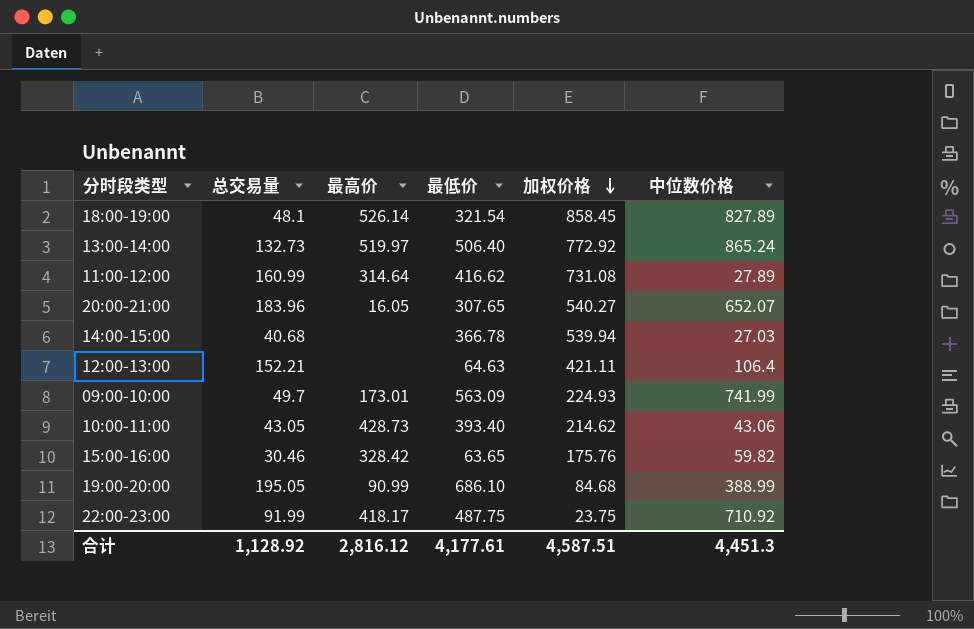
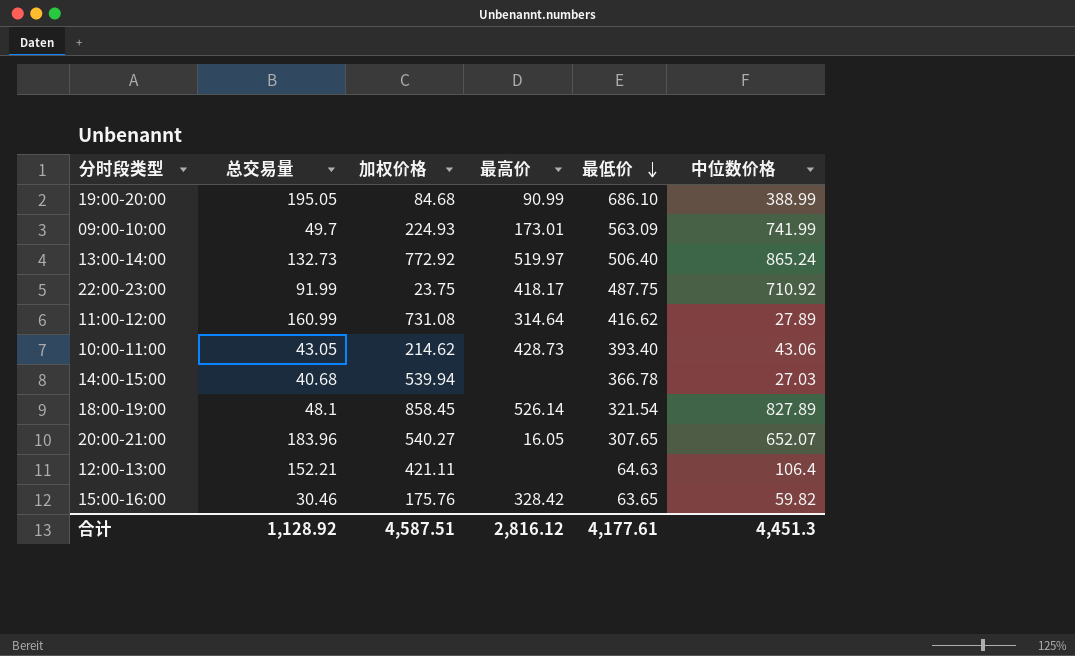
row order: 加权价格 descending -> 最低价 descending
column 加权价格 | position: 5 -> 3

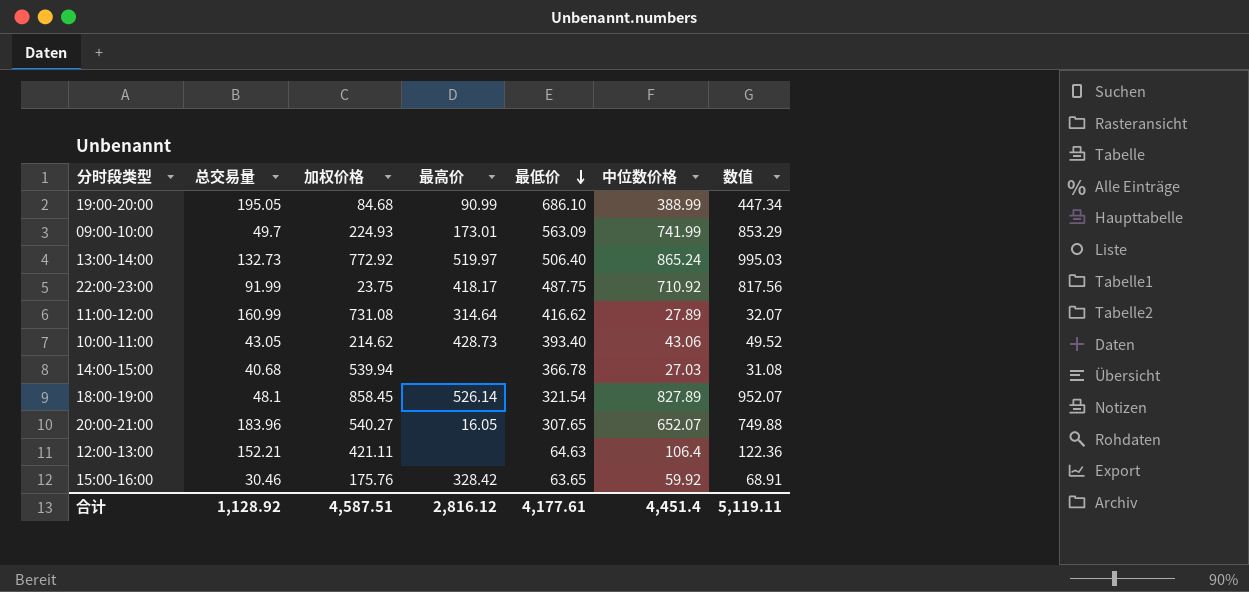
column 数值 | formula: none -> [中位数价格] * 1.15
15:00-16:00 | 中位数价格: 59.82 -> 59.92
合计 | 中位数价格: 4,451.3 -> 4,451.4

